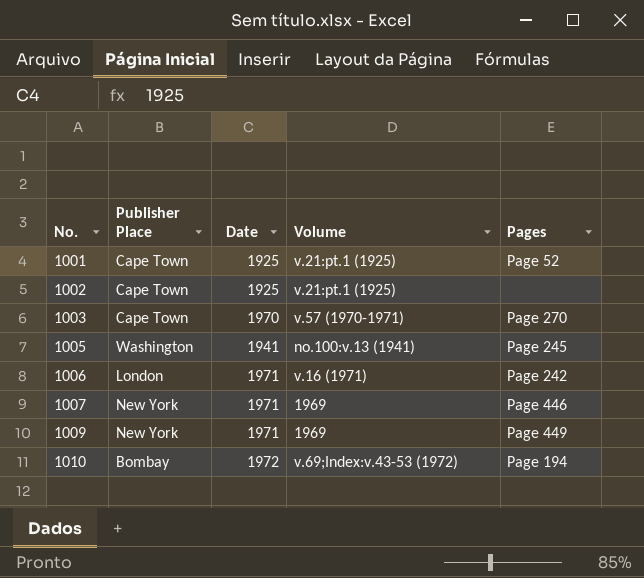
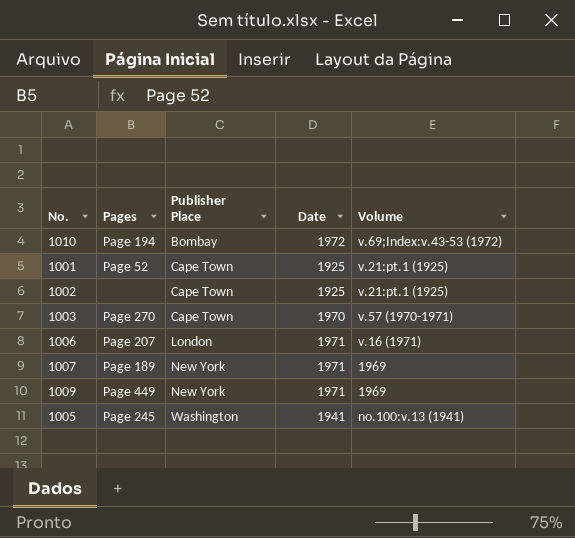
row order: No. ascending -> Publisher Place ascending
column Pages | position: 5 -> 2
1006 | Pages: Page 242 -> Page 207
1007 | Pages: Page 446 -> Page 189

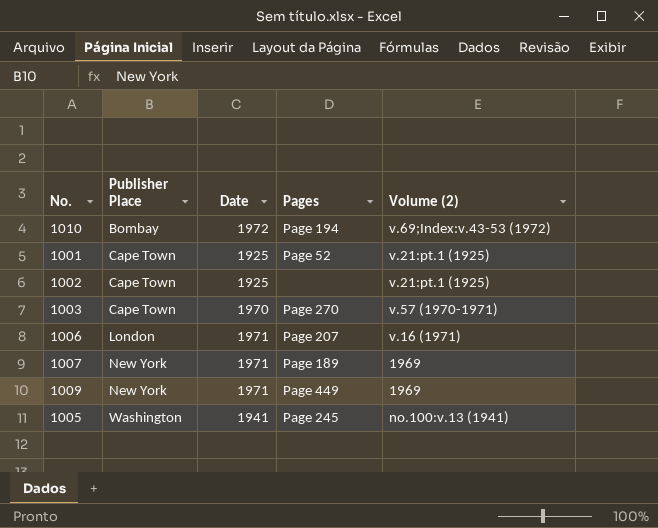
column Pages | position: 2 -> 4
column name: Volume -> Volume (2)

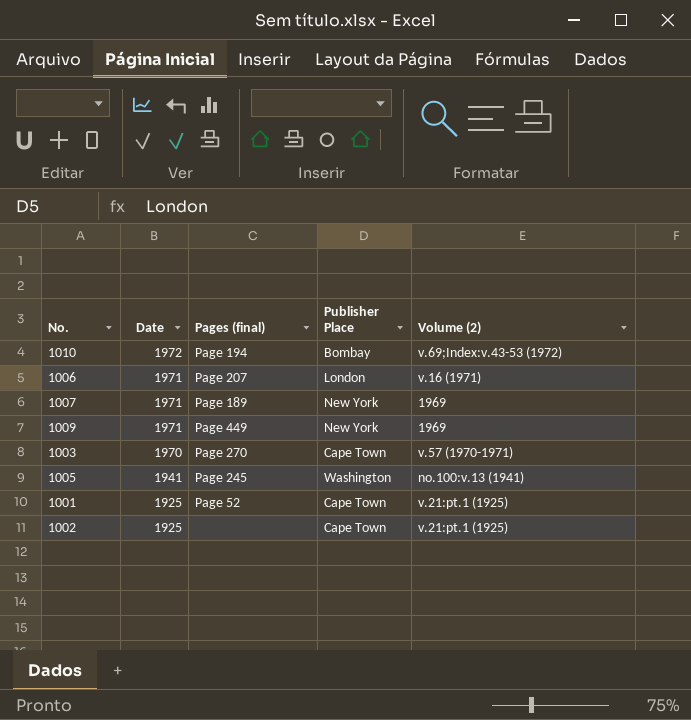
row order: Publisher Place ascending -> Date descending
column name: Pages -> Pages (final)
column Publisher Place | position: 2 -> 4

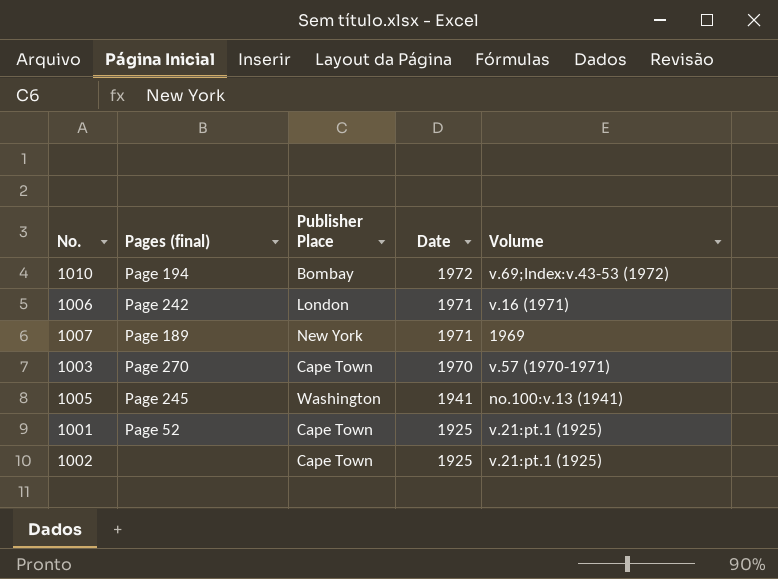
column Date | position: 2 -> 4
column name: Volume (2) -> Volume
row 1009: 1971 | Page 449 | New York | 1969 -> none
1006 | Pages (final): Page 207 -> Page 242

